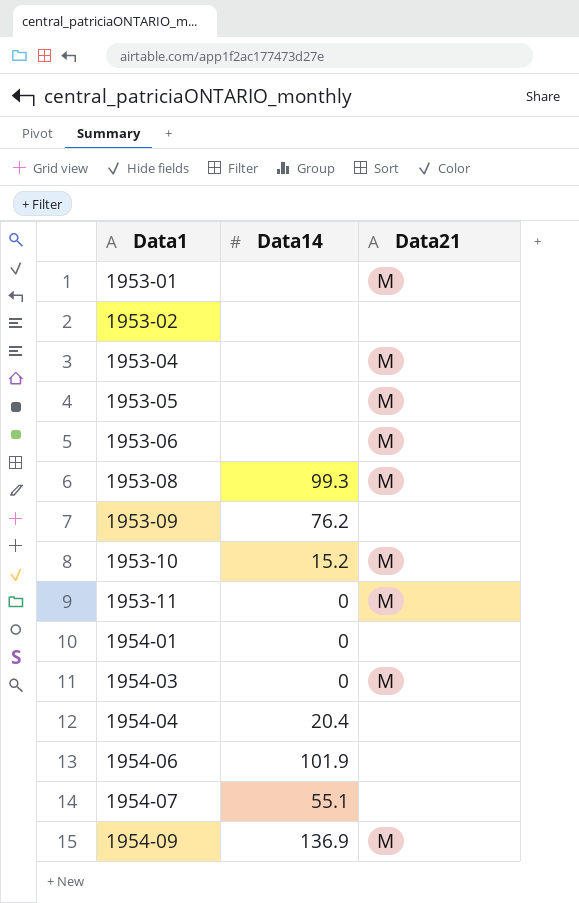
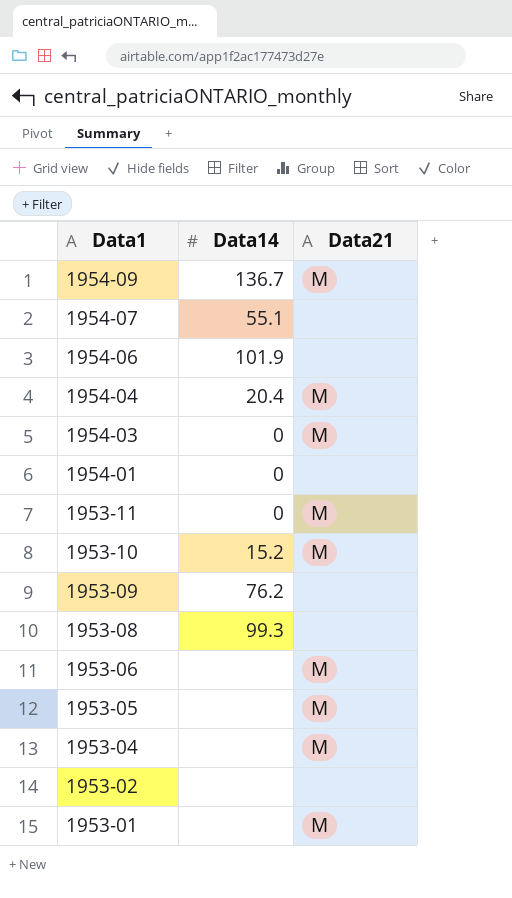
row order: Data1 ascending -> Data1 descending
1954-09 | Data14: 136.9 -> 136.7
1954-04 | Data21: none -> M
1953-08 | Data21: M -> none

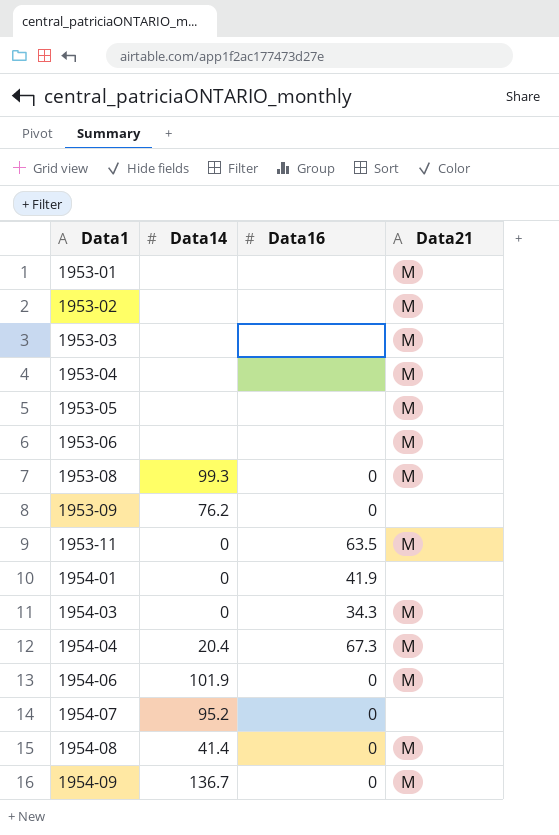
row order: Data1 descending -> Data1 ascending
column Data16 | position: none -> 3
row 1953-10: 15.2 | M -> none
1953-02 | Data21: none -> M
row 1953-03: none -> none | none | M
1953-08 | Data21: none -> M
1954-06 | Data21: none -> M
1954-07 | Data14: 55.1 -> 95.2
row 1954-08: none -> 41.4 | 0 | M

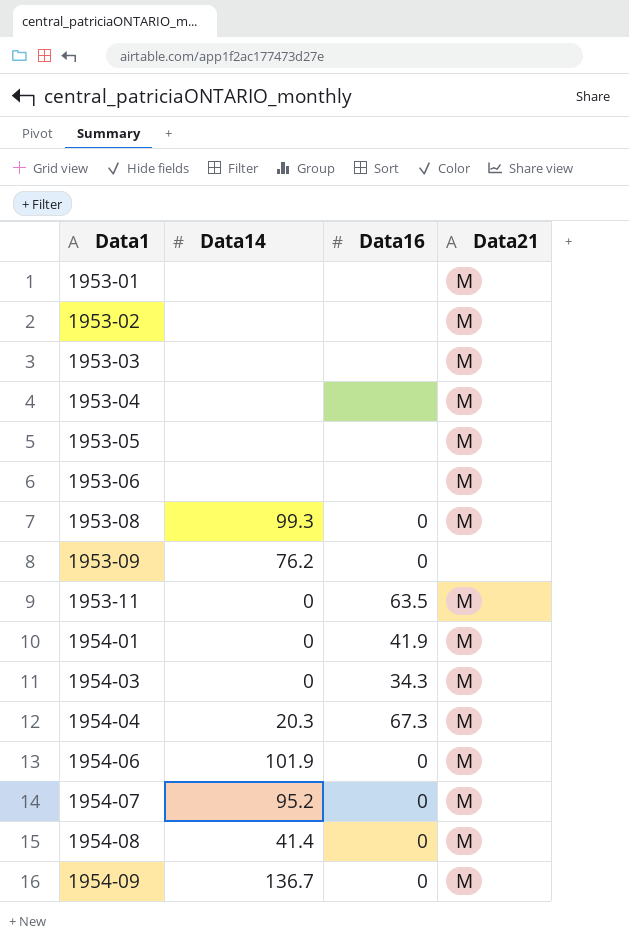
1954-01 | Data21: none -> M
1954-04 | Data14: 20.4 -> 20.3
1954-07 | Data21: none -> M

